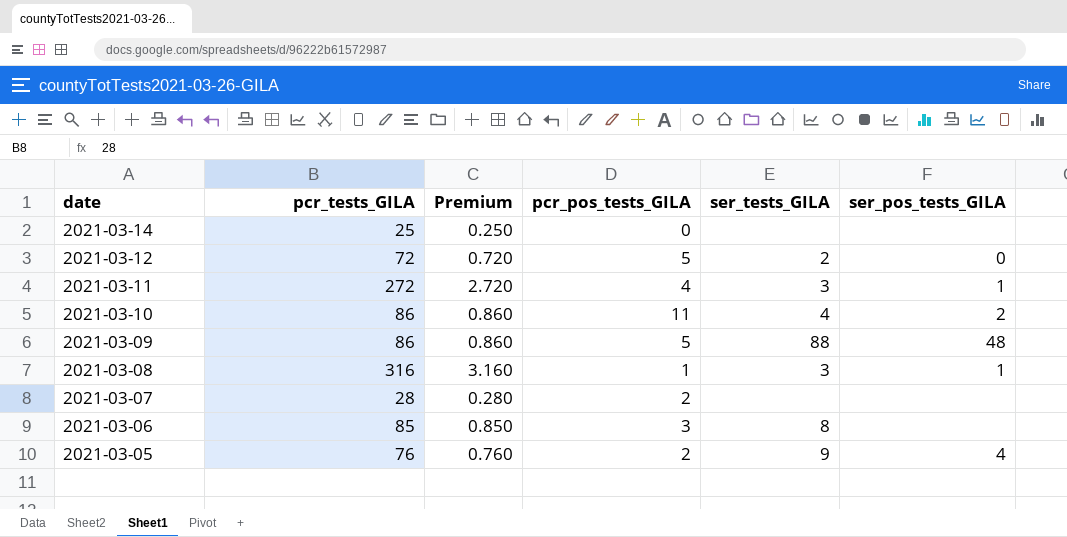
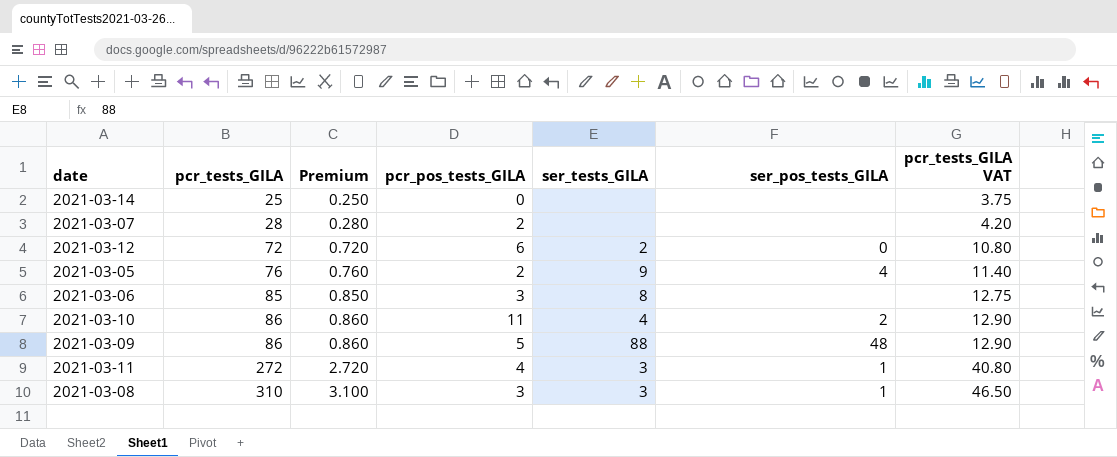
row order: date descending -> pcr_tests_GILA ascending
column pcr_tests_GILA VAT | formula: none -> [pcr_tests_GILA] * 0.15
2021-03-12 | pcr_pos_tests_GILA: 5 -> 6
2021-03-08 | pcr_tests_GILA: 316 -> 310
2021-03-08 | Premium: 3.160 -> 3.100
2021-03-08 | pcr_pos_tests_GILA: 1 -> 3

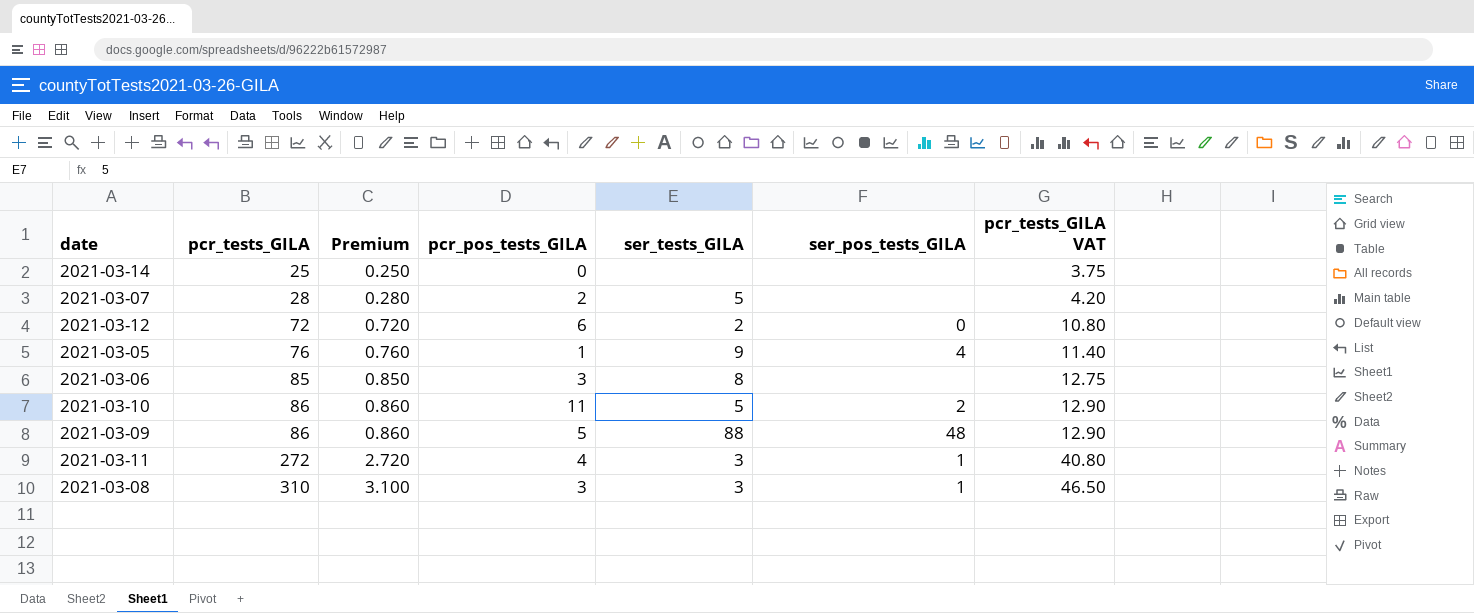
2021-03-07 | ser_tests_GILA: none -> 5
2021-03-05 | pcr_pos_tests_GILA: 2 -> 1
2021-03-10 | ser_tests_GILA: 4 -> 5

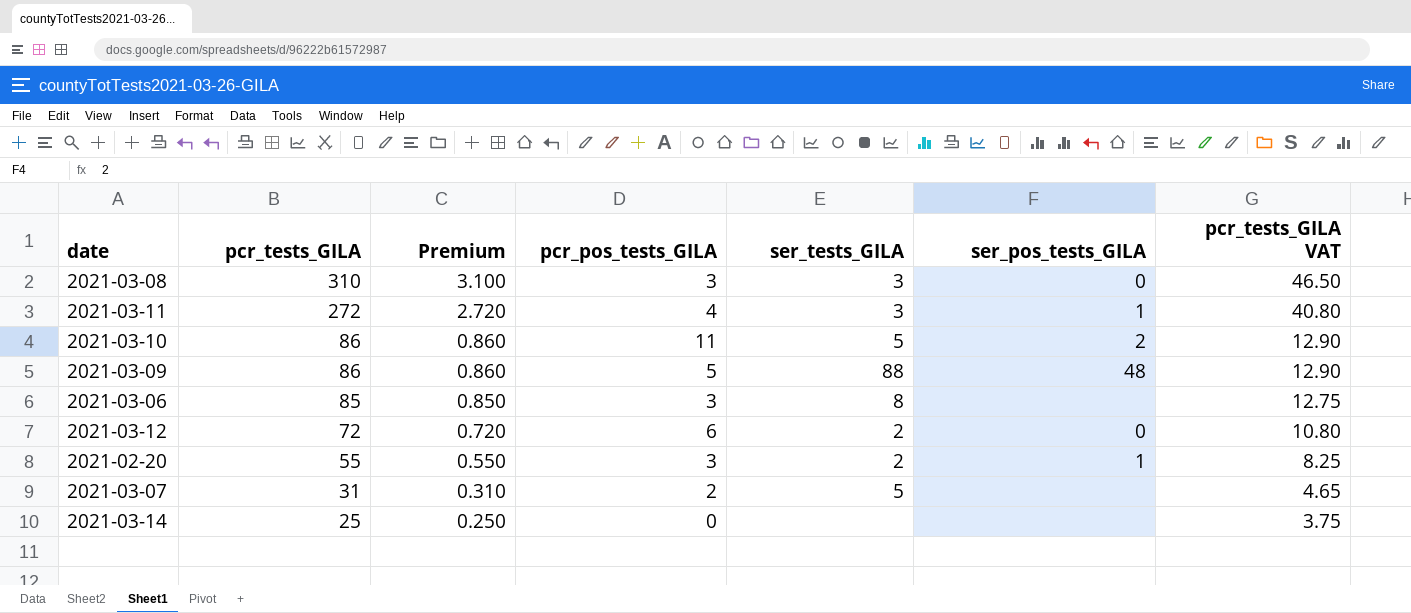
row order: pcr_tests_GILA ascending -> pcr_tests_GILA descending
row 2021-03-05: 76 | 0.760 | 1 | 9 | 4 | 11.40 -> none
2021-03-08 | ser_pos_tests_GILA: 1 -> 0
row 2021-02-20: none -> 55 | 0.550 | 3 | 2 | 1 | 8.25
2021-03-07 | pcr_tests_GILA: 28 -> 31
2021-03-07 | Premium: 0.280 -> 0.310
2021-03-07 | pcr_tests_GILA VAT: 4.20 -> 4.65

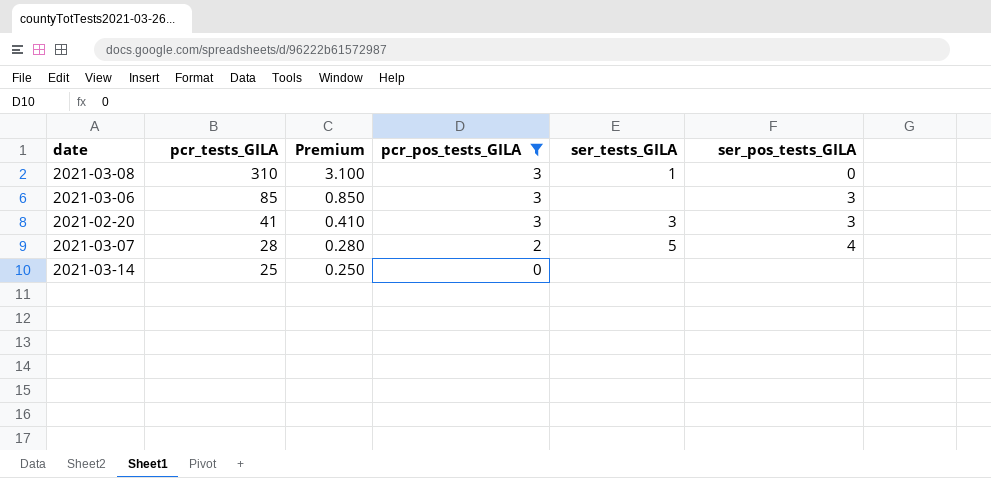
filter: none -> pcr_pos_tests_GILA <= 3
column pcr_tests_GILA VAT | formula: [pcr_tests_GILA] * 0.15 -> none
2021-03-08 | ser_tests_GILA: 3 -> 1
2021-03-06 | ser_tests_GILA: 8 -> none
2021-03-06 | ser_pos_tests_GILA: none -> 3
2021-02-20 | pcr_tests_GILA: 55 -> 41
2021-02-20 | Premium: 0.550 -> 0.410
2021-02-20 | ser_tests_GILA: 2 -> 3
2021-02-20 | ser_pos_tests_GILA: 1 -> 3
2021-03-07 | pcr_tests_GILA: 31 -> 28
2021-03-07 | Premium: 0.310 -> 0.280
2021-03-07 | ser_pos_tests_GILA: none -> 4

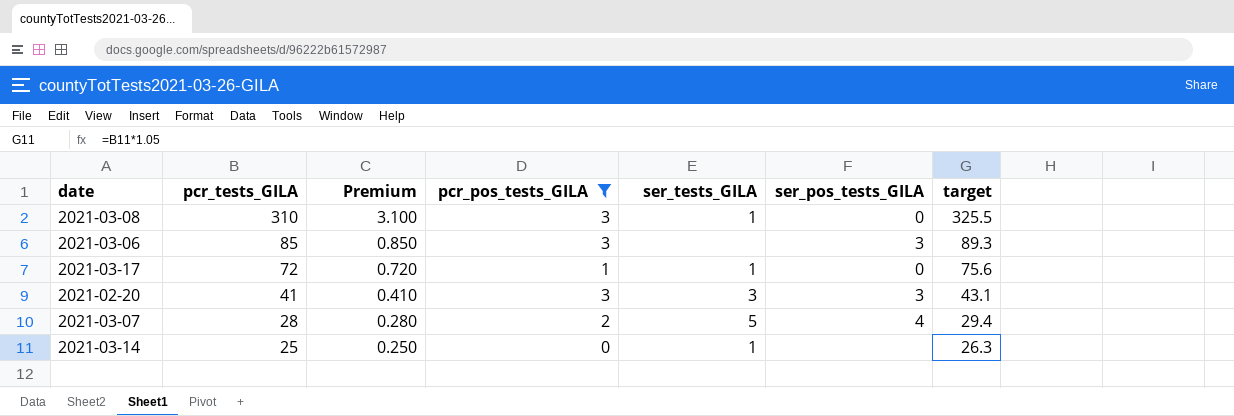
column target | formula: none -> [pcr_tests_GILA] * 1.05
row 2021-03-17: none -> 72 | 0.720 | 1 | 1 | 0 | 75.6
2021-03-14 | ser_tests_GILA: none -> 1

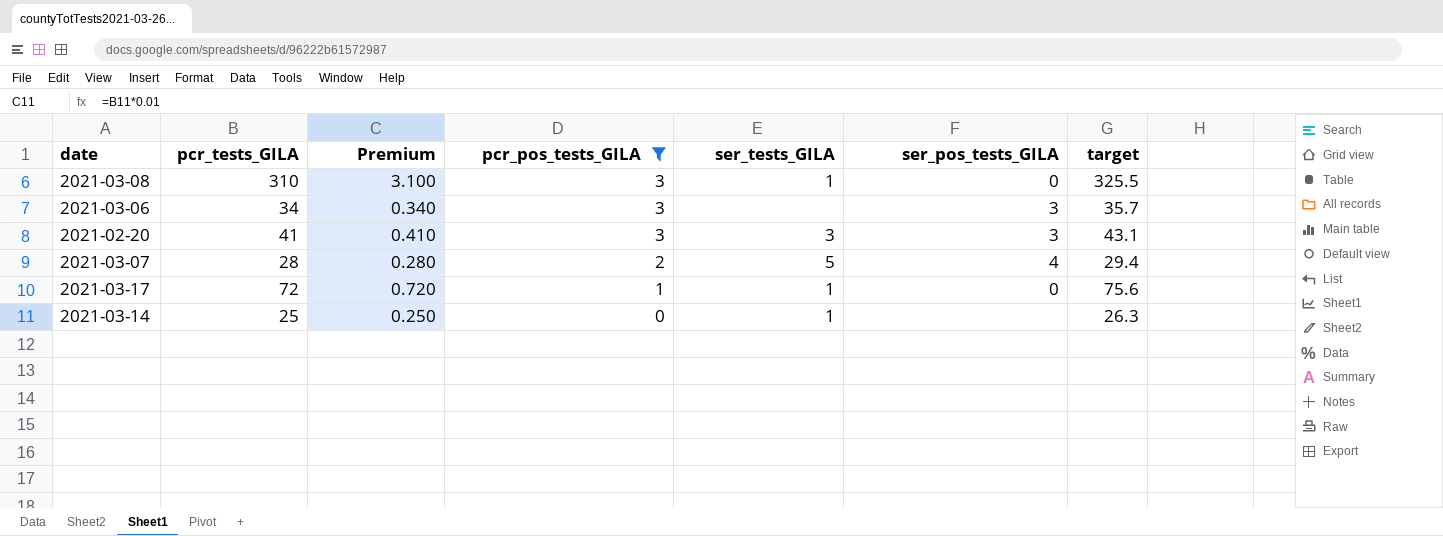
row order: pcr_tests_GILA descending -> pcr_pos_tests_GILA descending
2021-03-06 | pcr_tests_GILA: 85 -> 34
2021-03-06 | Premium: 0.850 -> 0.340
2021-03-06 | target: 89.3 -> 35.7

